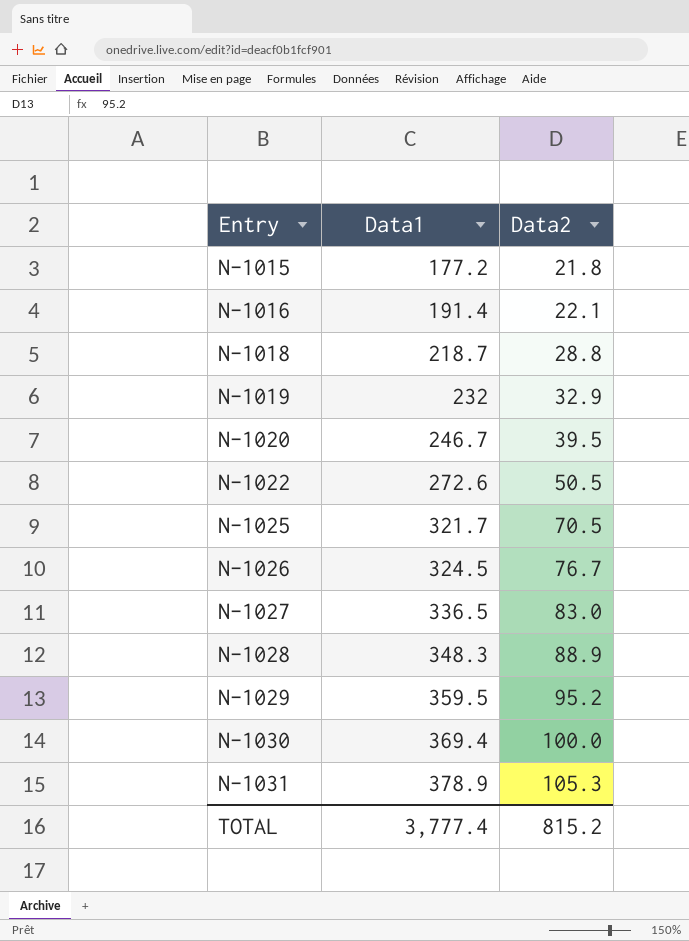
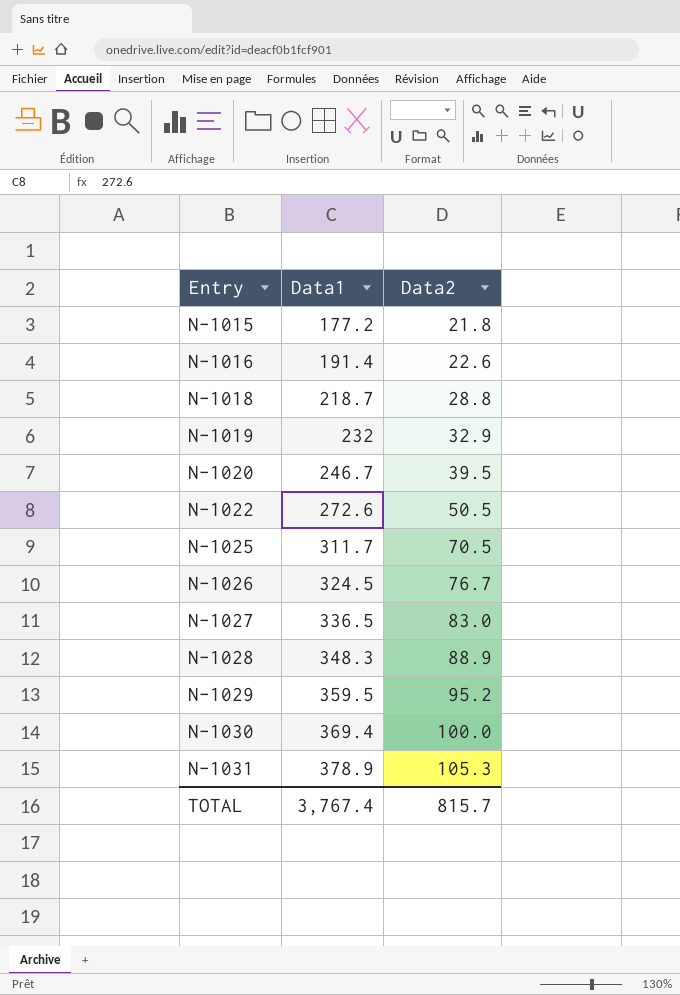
N-1016 | Data2: 22.1 -> 22.6
N-1025 | Data1: 321.7 -> 311.7
TOTAL | Data1: 3,777.4 -> 3,767.4
TOTAL | Data2: 815.2 -> 815.7

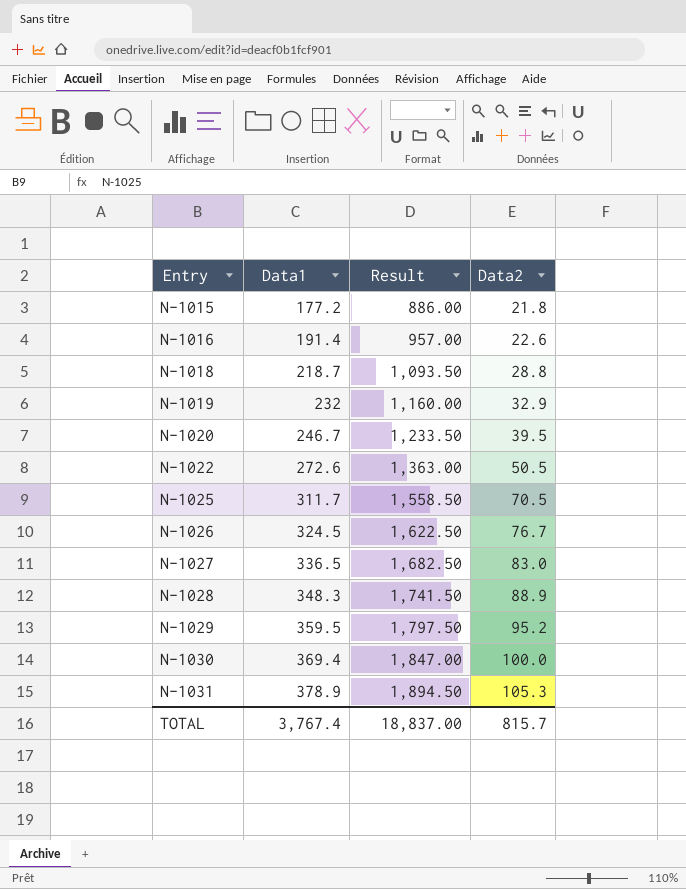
column Result | formula: none -> [Data1] * 5

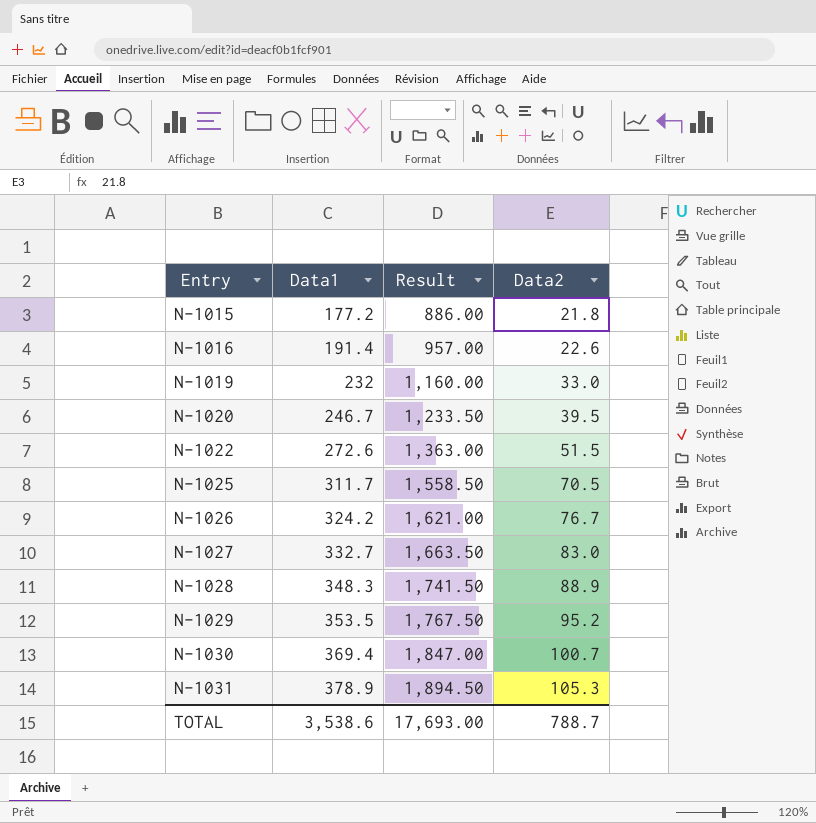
row N-1018: 218.7 | 1,093.50 | 28.8 -> none
N-1019 | Data2: 32.9 -> 33.0
N-1022 | Data2: 50.5 -> 51.5
N-1026 | Data1: 324.5 -> 324.2
N-1026 | Result: 1,622.50 -> 1,621.00
N-1027 | Data1: 336.5 -> 332.7
N-1027 | Result: 1,682.50 -> 1,663.50
N-1029 | Data1: 359.5 -> 353.5
N-1029 | Result: 1,797.50 -> 1,767.50
N-1030 | Data2: 100.0 -> 100.7
TOTAL | Data1: 3,767.4 -> 3,538.6
TOTAL | Result: 18,837.00 -> 17,693.00
TOTAL | Data2: 815.7 -> 788.7

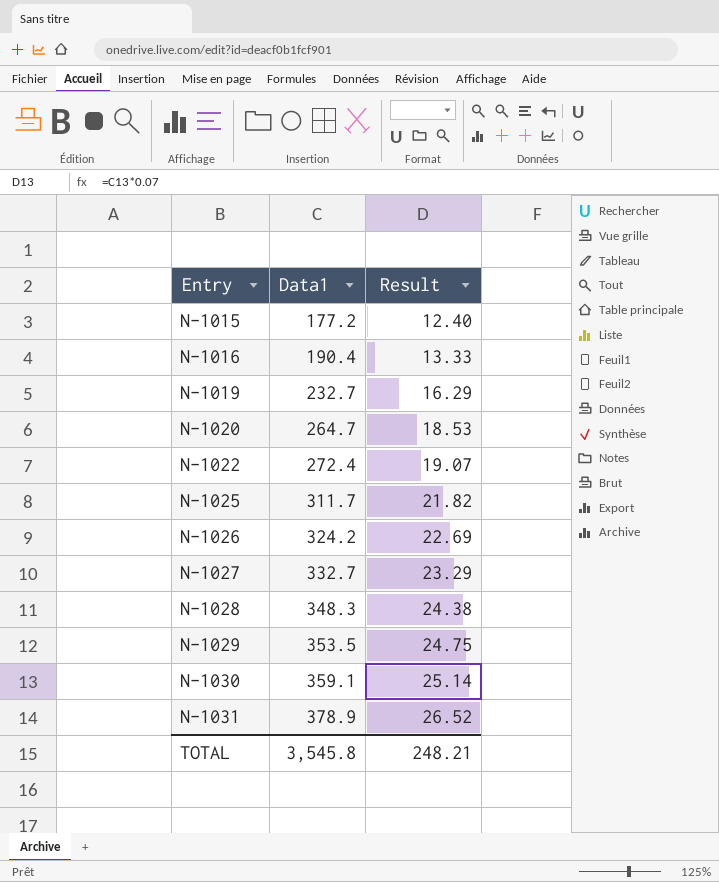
column Data2 | position: 4 -> none
column Result | formula: [Data1] * 5 -> [Data1] * 0.07
N-1016 | Data1: 191.4 -> 190.4
N-1019 | Data1: 232 -> 232.7
N-1020 | Data1: 246.7 -> 264.7
N-1022 | Data1: 272.6 -> 272.4
N-1030 | Data1: 369.4 -> 359.1
TOTAL | Data1: 3,538.6 -> 3,545.8
TOTAL | Result: 17,693.00 -> 248.21

